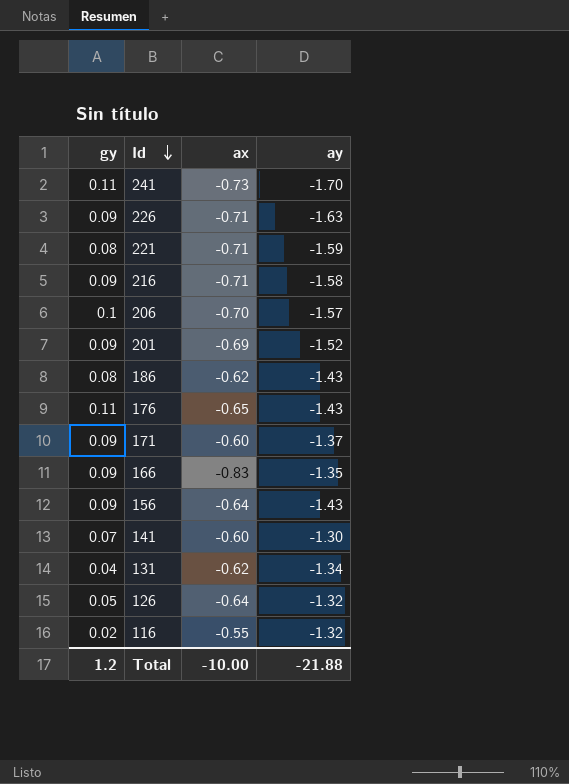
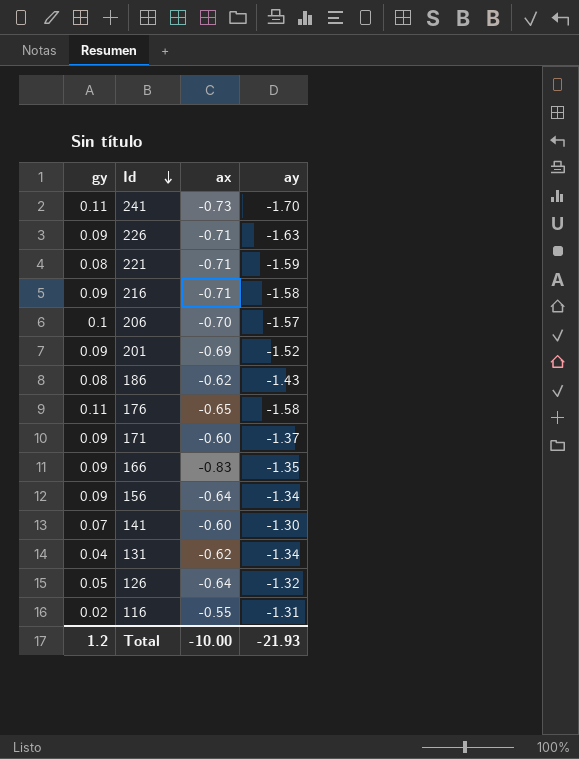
176 | ay: -1.43 -> -1.58
156 | ay: -1.43 -> -1.34
116 | ay: -1.32 -> -1.31
Total | ay: -21.88 -> -21.93

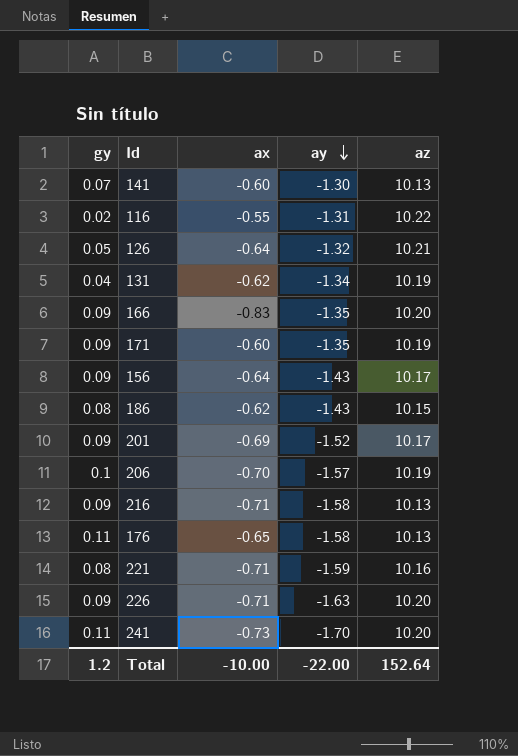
row order: Id descending -> ay descending
column az | position: none -> 5
171 | ay: -1.37 -> -1.35
156 | ay: -1.34 -> -1.43
Total | ay: -21.93 -> -22.00

